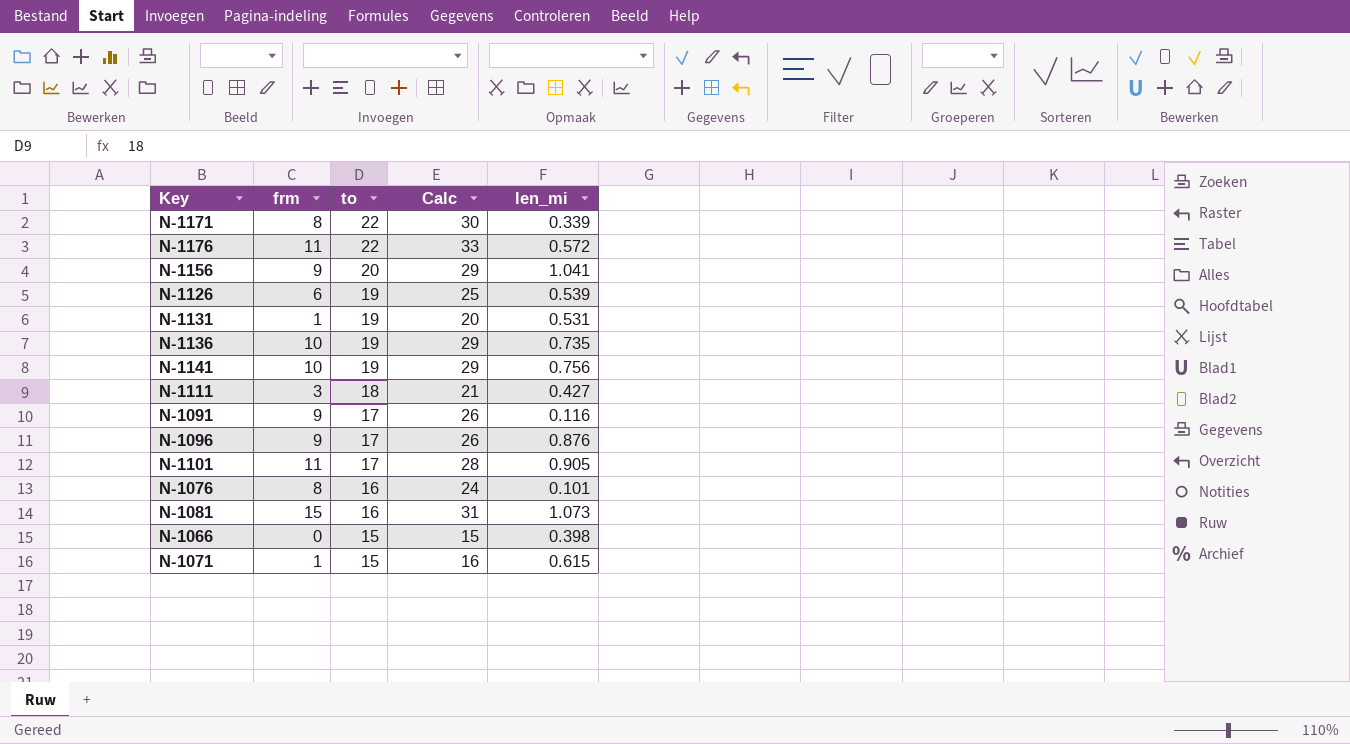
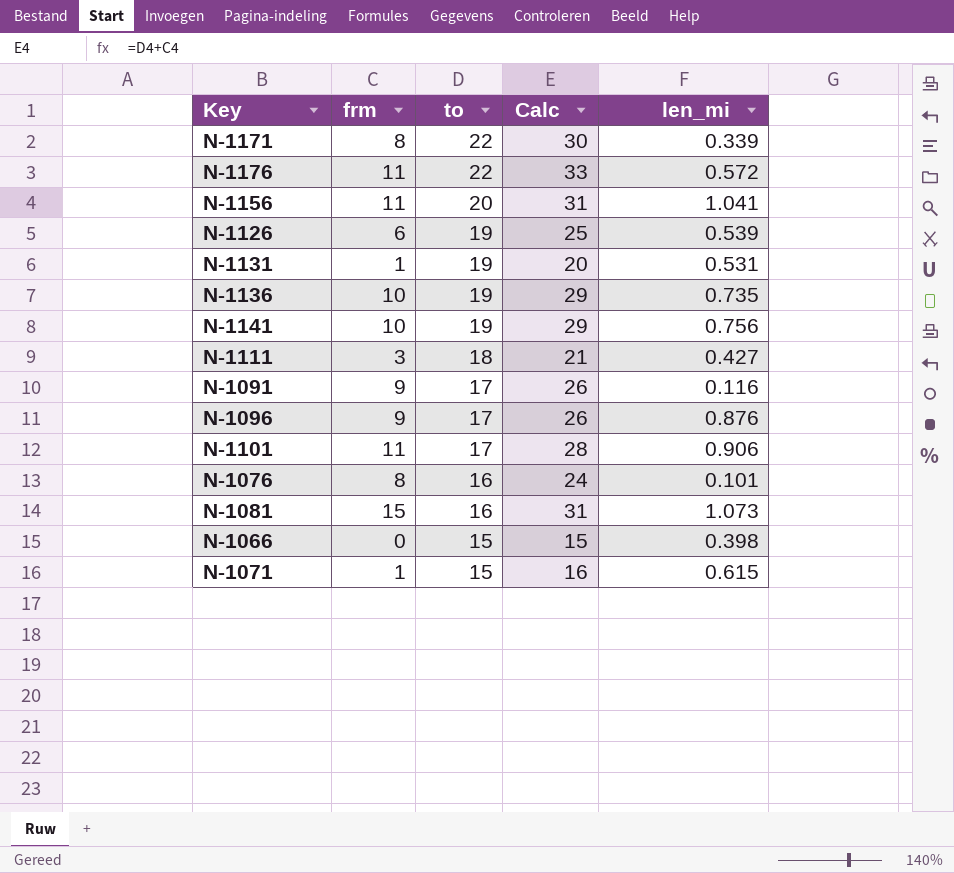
N-1156 | frm: 9 -> 11
N-1156 | Calc: 29 -> 31
N-1101 | len_mi: 0.905 -> 0.906

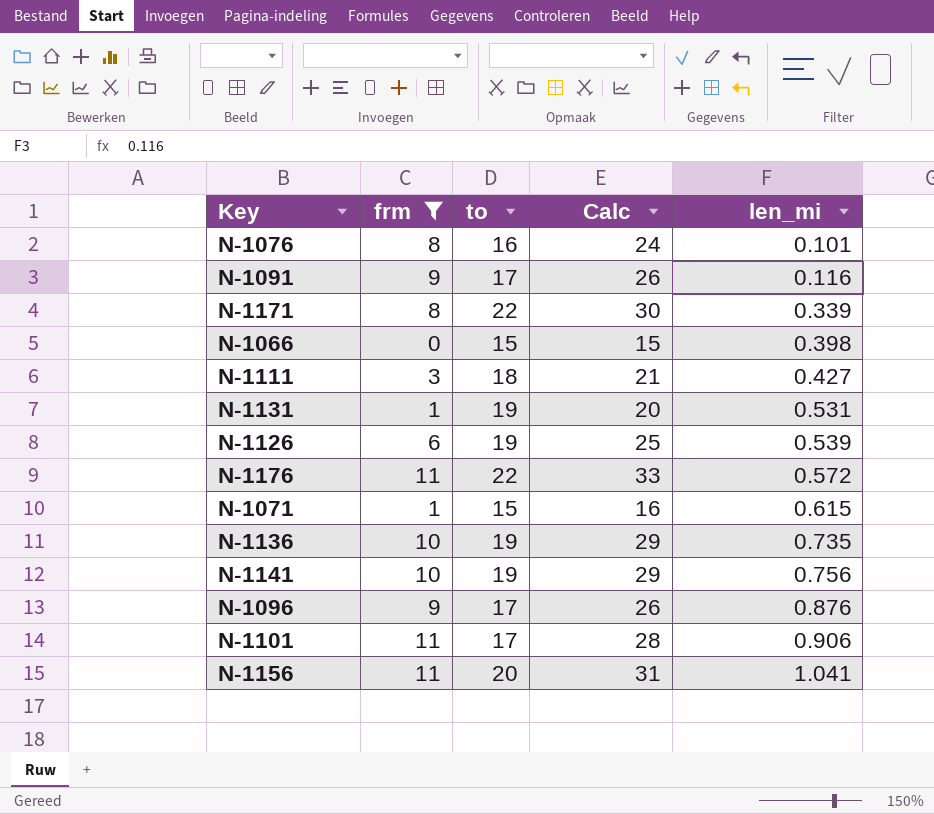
filter: none -> frm != 15
row order: to descending -> len_mi ascending

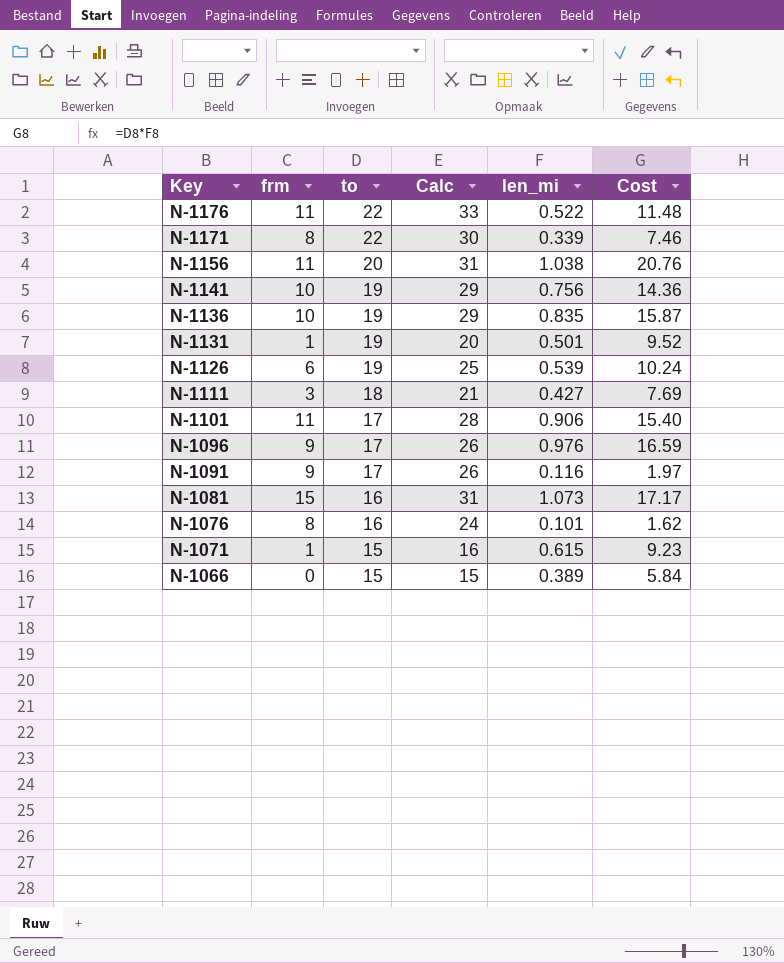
filter: frm != 15 -> none
row order: len_mi ascending -> Key descending
column Cost | formula: none -> [to] * [len_mi]
N-1176 | len_mi: 0.572 -> 0.522
N-1156 | len_mi: 1.041 -> 1.038
N-1136 | len_mi: 0.735 -> 0.835
N-1131 | len_mi: 0.531 -> 0.501
N-1096 | len_mi: 0.876 -> 0.976
N-1066 | len_mi: 0.398 -> 0.389

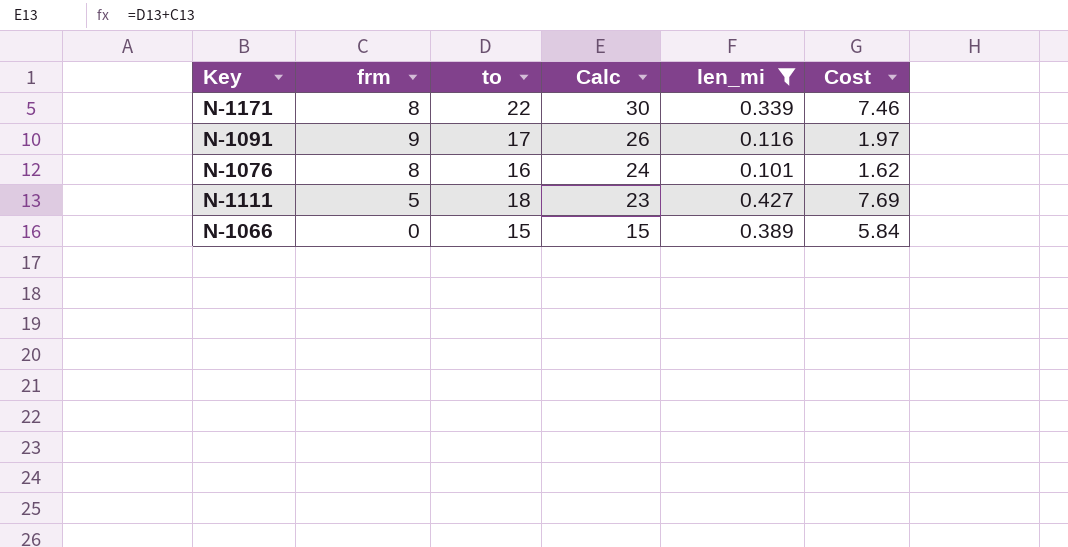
filter: none -> len_mi <= 0.427
row order: Key descending -> Calc descending
N-1111 | frm: 3 -> 5
N-1111 | Calc: 21 -> 23

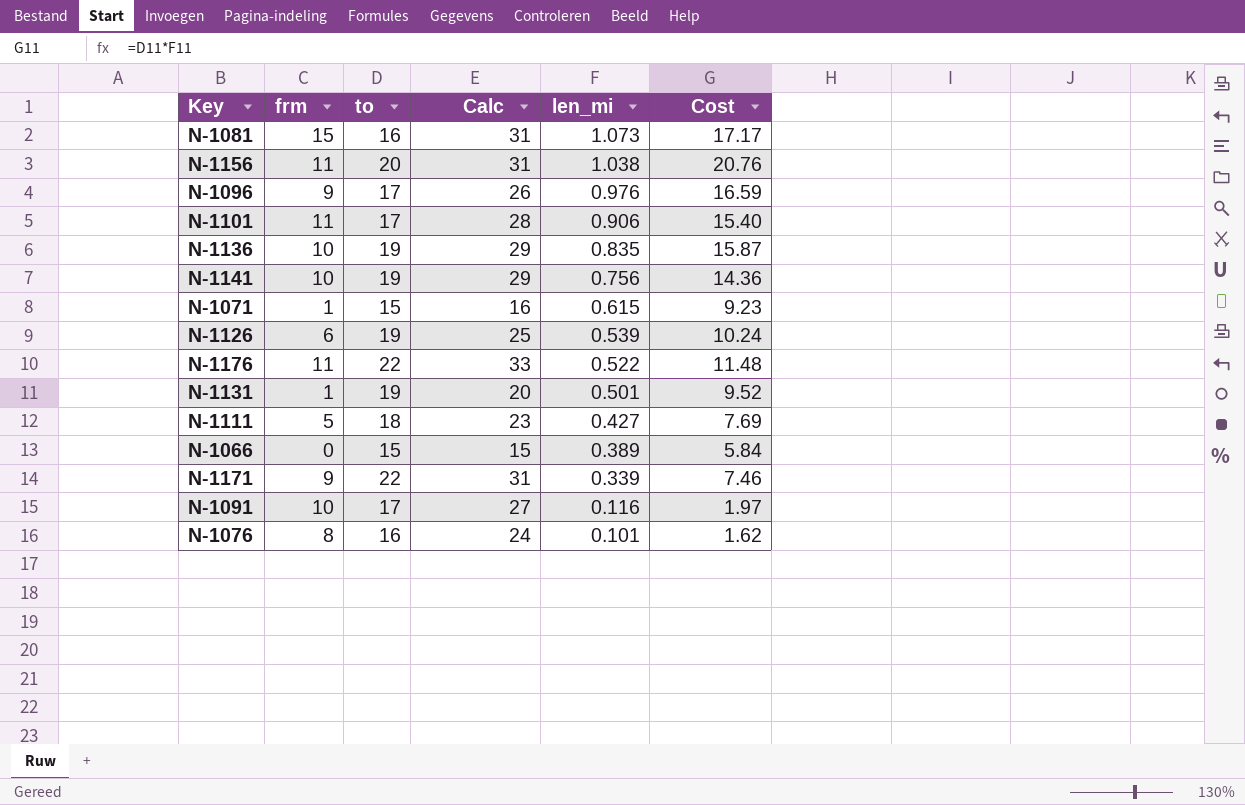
filter: len_mi <= 0.427 -> none
row order: Calc descending -> len_mi descending
N-1171 | frm: 8 -> 9
N-1171 | Calc: 30 -> 31
N-1091 | frm: 9 -> 10
N-1091 | Calc: 26 -> 27

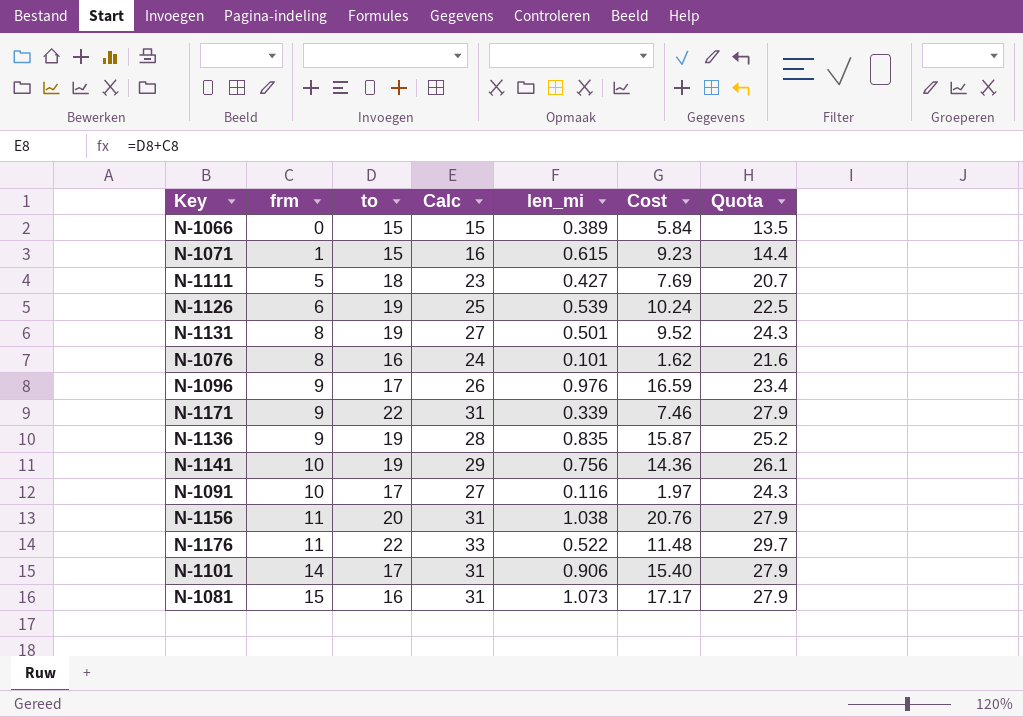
row order: len_mi descending -> frm ascending
column Quota | formula: none -> [Calc] * 0.9
N-1131 | frm: 1 -> 8
N-1131 | Calc: 20 -> 27
N-1136 | frm: 10 -> 9
N-1136 | Calc: 29 -> 28
N-1101 | frm: 11 -> 14
N-1101 | Calc: 28 -> 31

